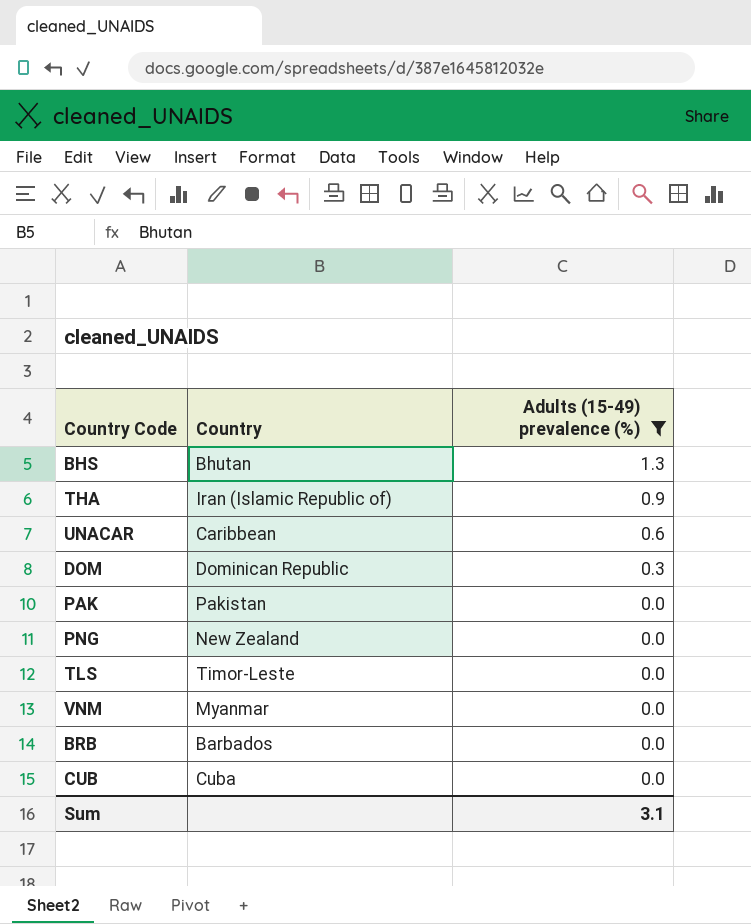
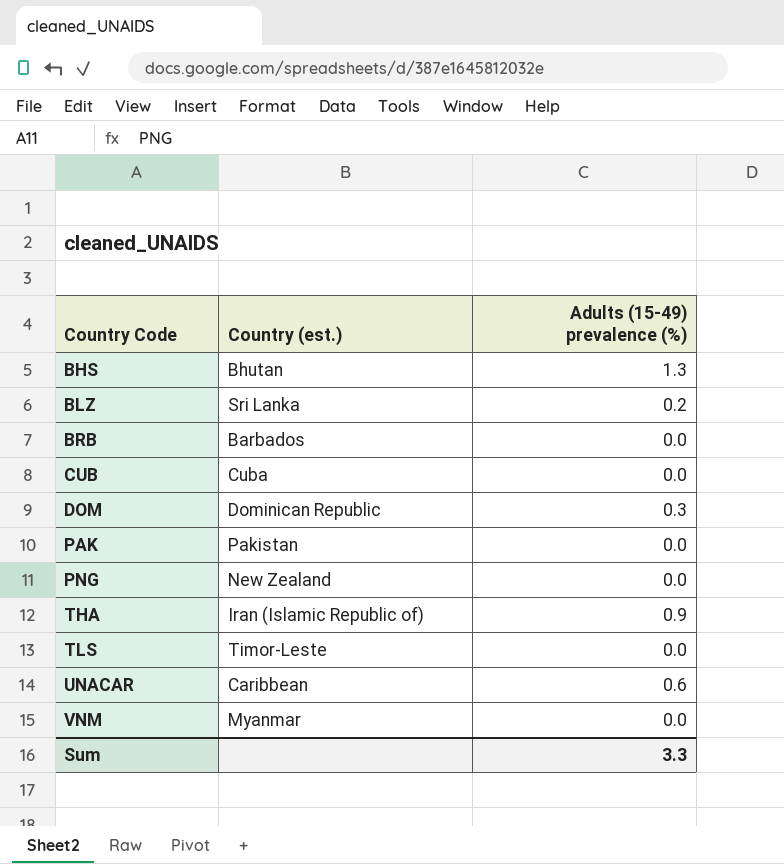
filter: Adults (15-49) prevalence (%) != 0.2 -> none
row order: Adults (15-49) prevalence (%) descending -> Country Code ascending
column name: Country -> Country (est.)
Sum | Adults (15-49) prevalence (%): 3.1 -> 3.3

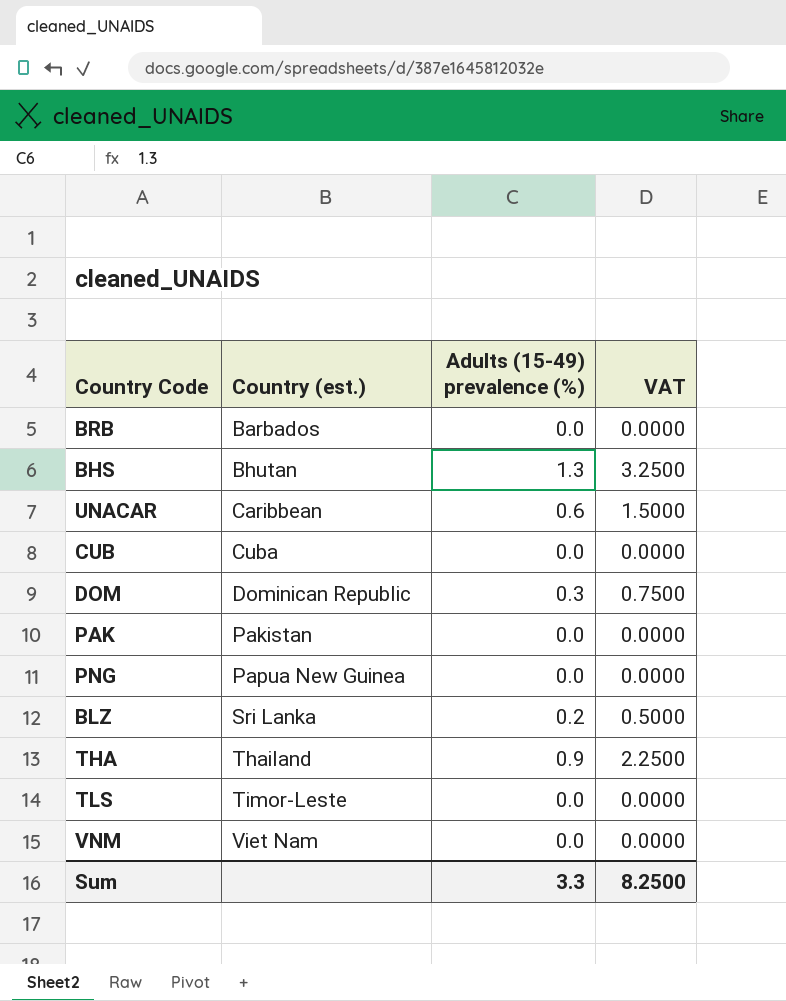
row order: Country Code ascending -> Country (est.) ascending
column VAT | formula: none -> [Adults (15-49) prevalence (%)] * 2.5
PNG | Country (est.): New Zealand -> Papua New Guinea
THA | Country (est.): Iran (Islamic Republic of) -> Thailand
VNM | Country (est.): Myanmar -> Viet Nam

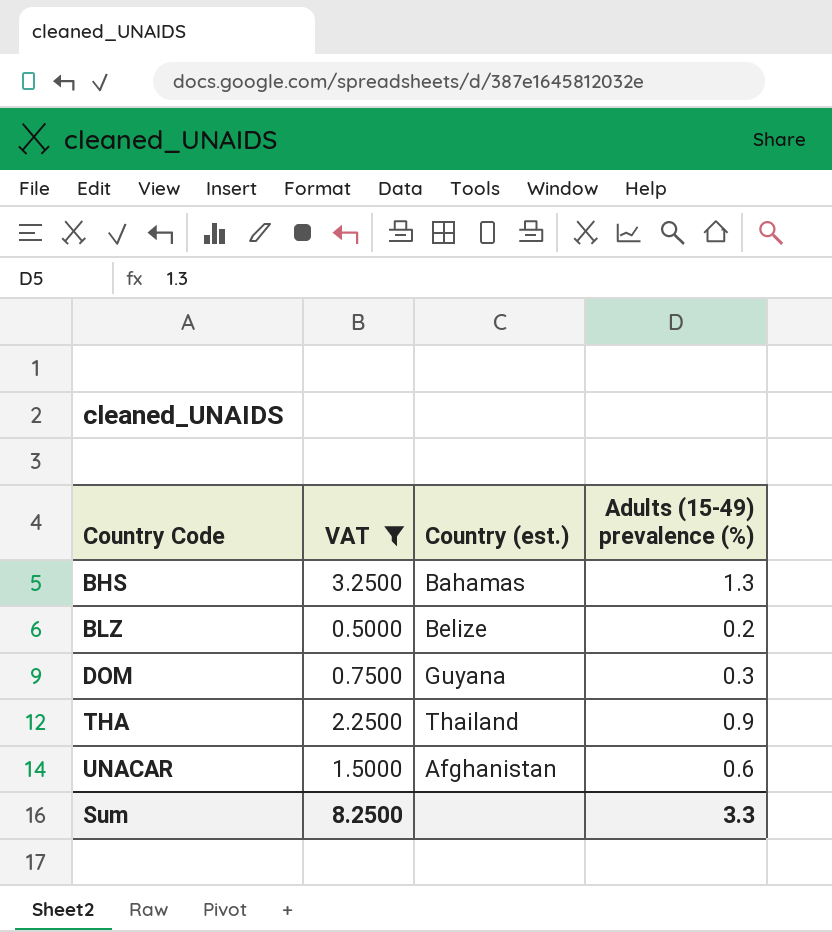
filter: none -> VAT != 0.0000
row order: Country (est.) ascending -> Country Code ascending
column VAT | position: 4 -> 2
BHS | Country (est.): Bhutan -> Bahamas
BLZ | Country (est.): Sri Lanka -> Belize
DOM | Country (est.): Dominican Republic -> Guyana
UNACAR | Country (est.): Caribbean -> Afghanistan

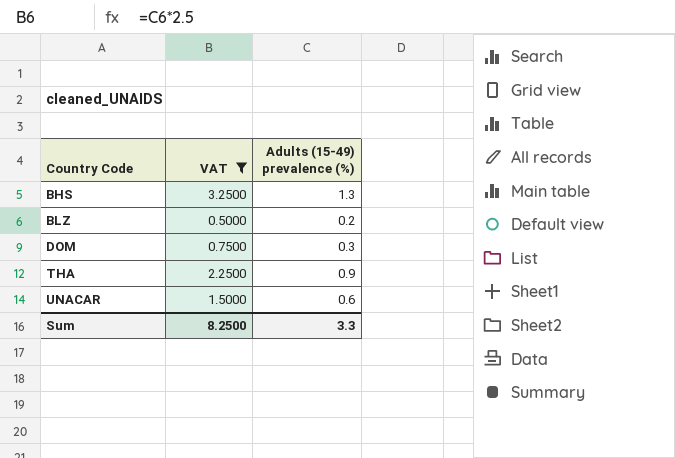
column Country (est.) | position: 3 -> none

